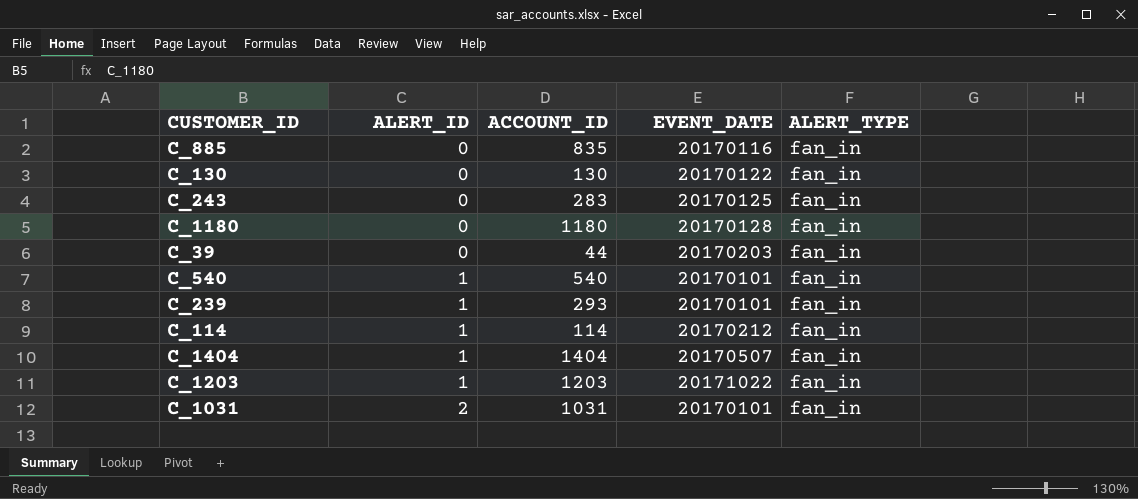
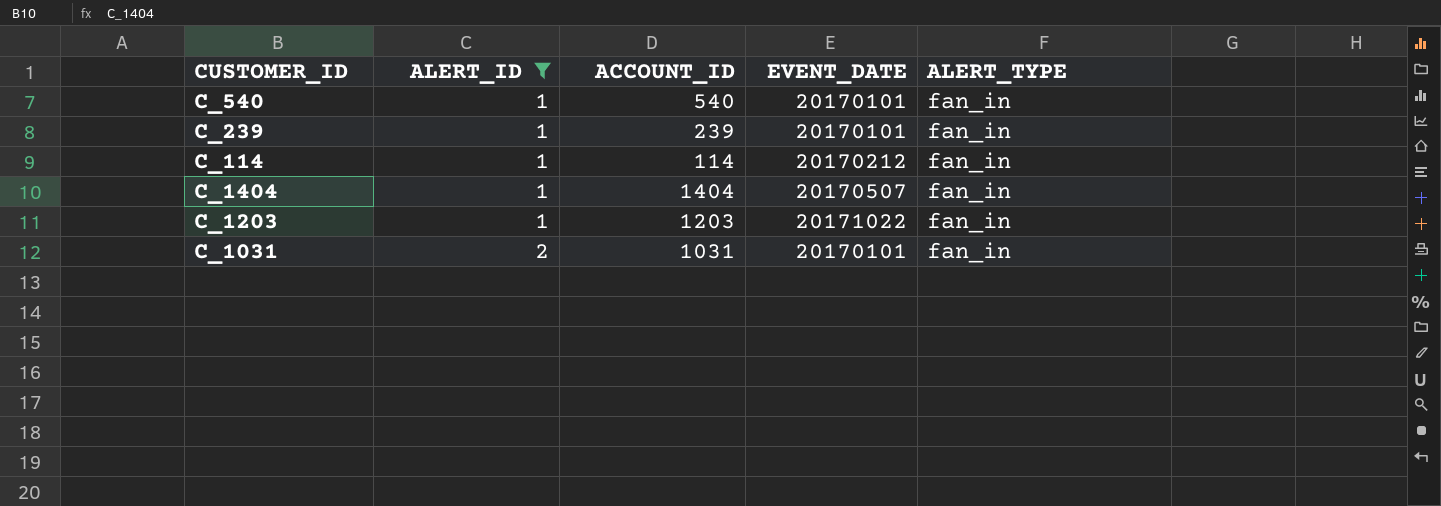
filter: none -> ALERT_ID != 0
C_239 | ACCOUNT_ID: 293 -> 239

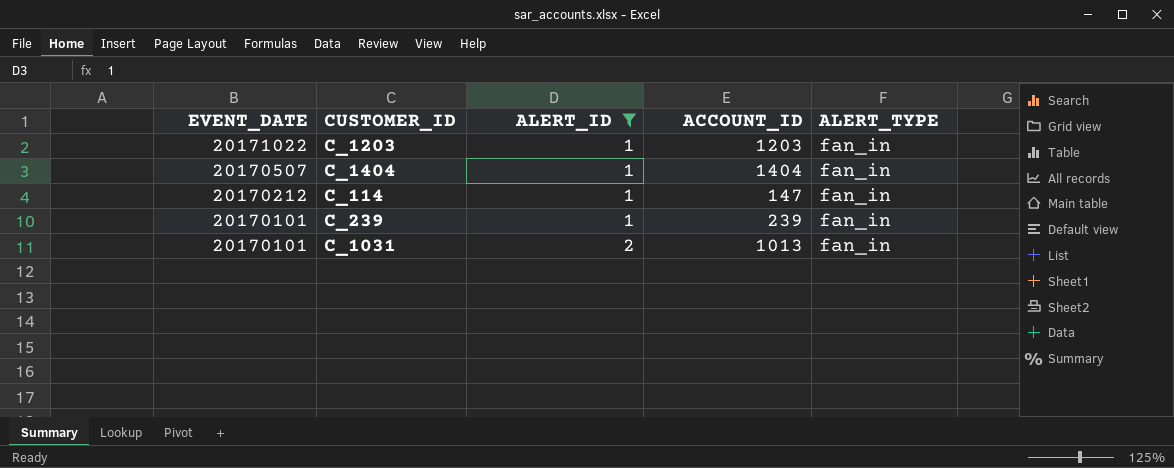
row order: ALERT_ID ascending -> EVENT_DATE descending
column EVENT_DATE | position: 4 -> 1
row C_540: 1 | 540 | 20170101 | fan_in -> none
C_114 | ACCOUNT_ID: 114 -> 147
C_1031 | ACCOUNT_ID: 1031 -> 1013

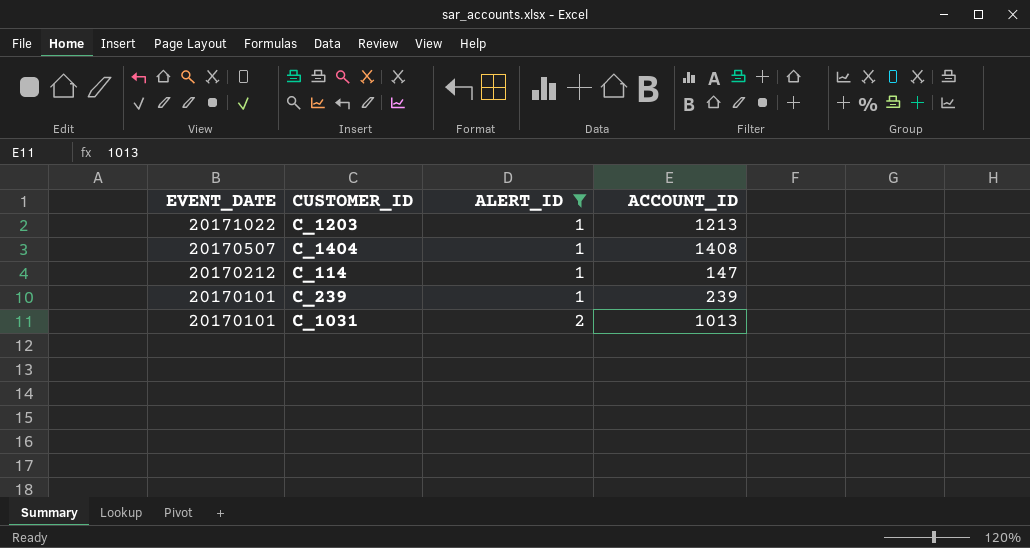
column ALERT_TYPE | position: 5 -> none
C_1203 | ACCOUNT_ID: 1203 -> 1213
C_1404 | ACCOUNT_ID: 1404 -> 1408

